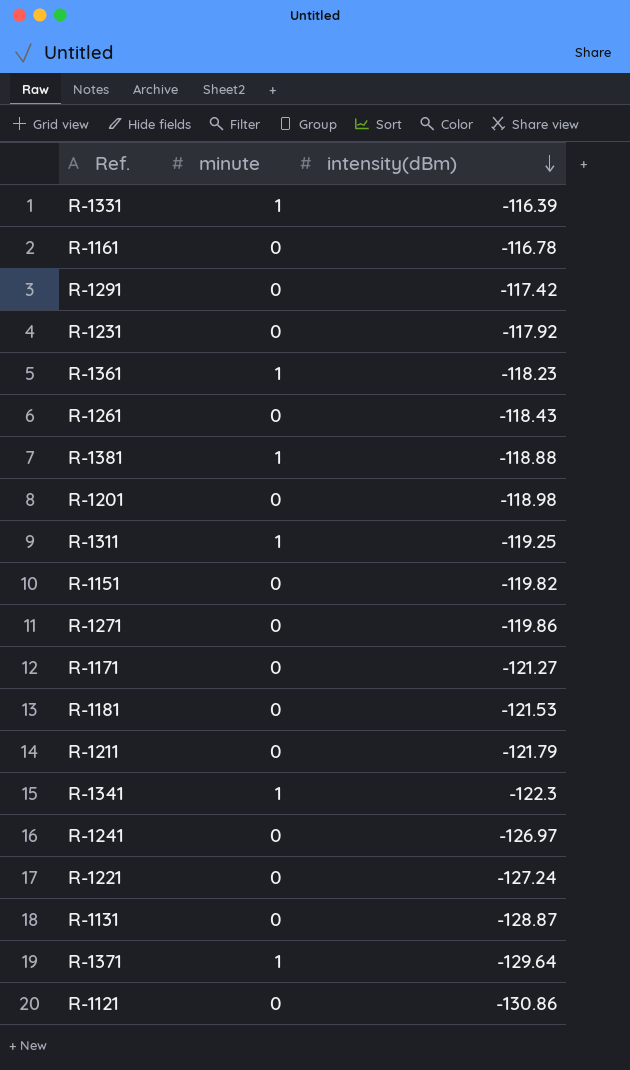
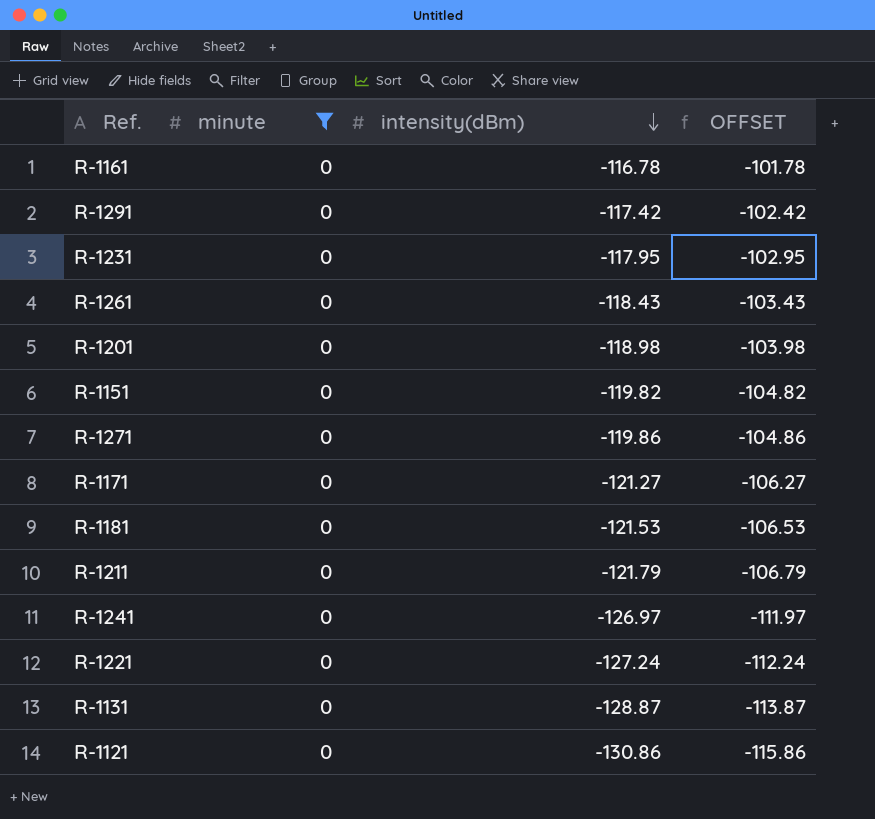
filter: none -> minute = 0
column OFFSET | formula: none -> [intensity(dBm)] + 15
R-1231 | intensity(dBm): -117.92 -> -117.95

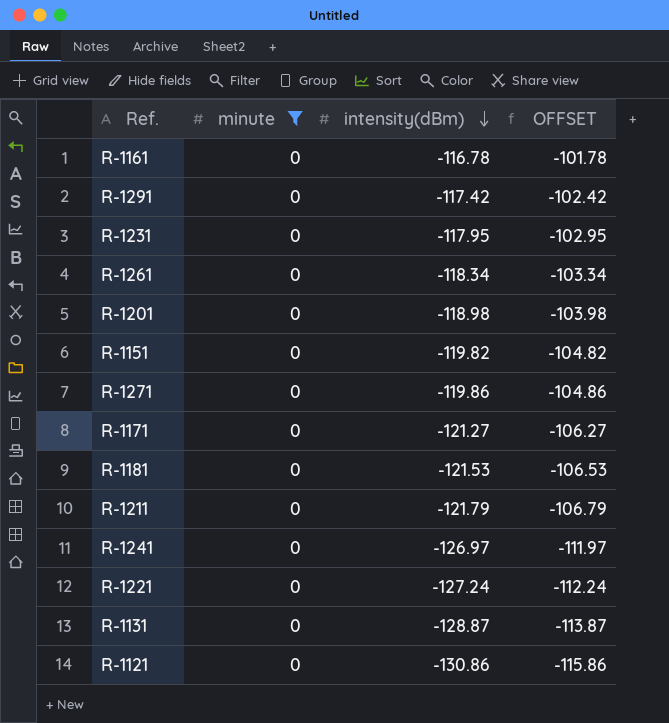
R-1261 | intensity(dBm): -118.43 -> -118.34
R-1261 | OFFSET: -103.43 -> -103.34

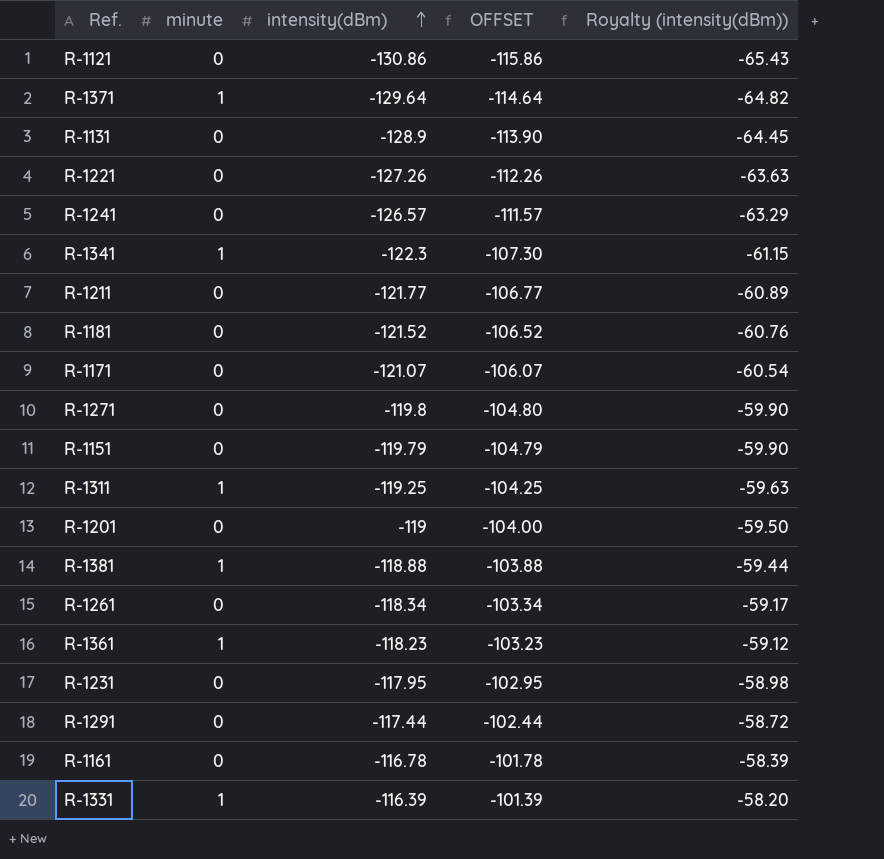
filter: minute = 0 -> none
row order: intensity(dBm) descending -> intensity(dBm) ascending
column Royalty (intensity(dBm)) | formula: none -> [intensity(dBm)] * 0.5
R-1131 | intensity(dBm): -128.87 -> -128.9
R-1131 | OFFSET: -113.87 -> -113.90
R-1221 | intensity(dBm): -127.24 -> -127.26
R-1221 | OFFSET: -112.24 -> -112.26
R-1241 | intensity(dBm): -126.97 -> -126.57
R-1241 | OFFSET: -111.97 -> -111.57
R-1211 | intensity(dBm): -121.79 -> -121.77
R-1211 | OFFSET: -106.79 -> -106.77
R-1181 | intensity(dBm): -121.53 -> -121.52
R-1181 | OFFSET: -106.53 -> -106.52
R-1171 | intensity(dBm): -121.27 -> -121.07
R-1171 | OFFSET: -106.27 -> -106.07
R-1271 | intensity(dBm): -119.86 -> -119.8
R-1271 | OFFSET: -104.86 -> -104.80
R-1151 | intensity(dBm): -119.82 -> -119.79
R-1151 | OFFSET: -104.82 -> -104.79
R-1201 | intensity(dBm): -118.98 -> -119
R-1201 | OFFSET: -103.98 -> -104.00
R-1291 | intensity(dBm): -117.42 -> -117.44
R-1291 | OFFSET: -102.42 -> -102.44

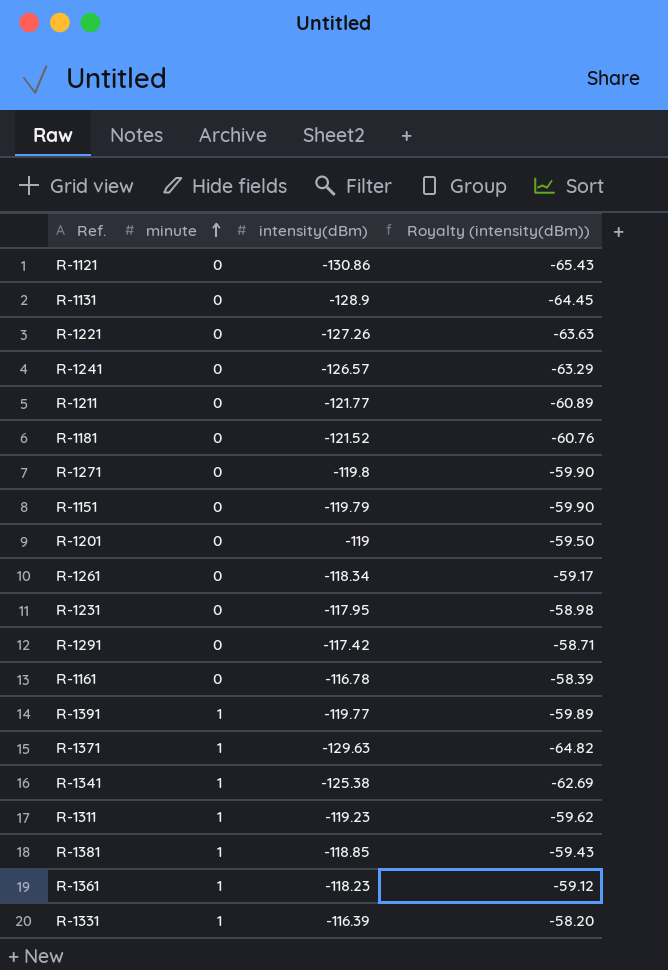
row order: intensity(dBm) ascending -> minute ascending
column OFFSET | formula: [intensity(dBm)] + 15 -> none
row R-1171: 0 | -121.07 | -106.07 | -60.54 -> none
R-1291 | intensity(dBm): -117.44 -> -117.42
R-1291 | Royalty (intensity(dBm)): -58.72 -> -58.71
row R-1391: none -> 1 | -119.77 | -59.89
R-1371 | intensity(dBm): -129.64 -> -129.63
R-1341 | intensity(dBm): -122.3 -> -125.38
R-1341 | Royalty (intensity(dBm)): -61.15 -> -62.69
R-1311 | intensity(dBm): -119.25 -> -119.23
R-1311 | Royalty (intensity(dBm)): -59.63 -> -59.62
R-1381 | intensity(dBm): -118.88 -> -118.85
R-1381 | Royalty (intensity(dBm)): -59.44 -> -59.43

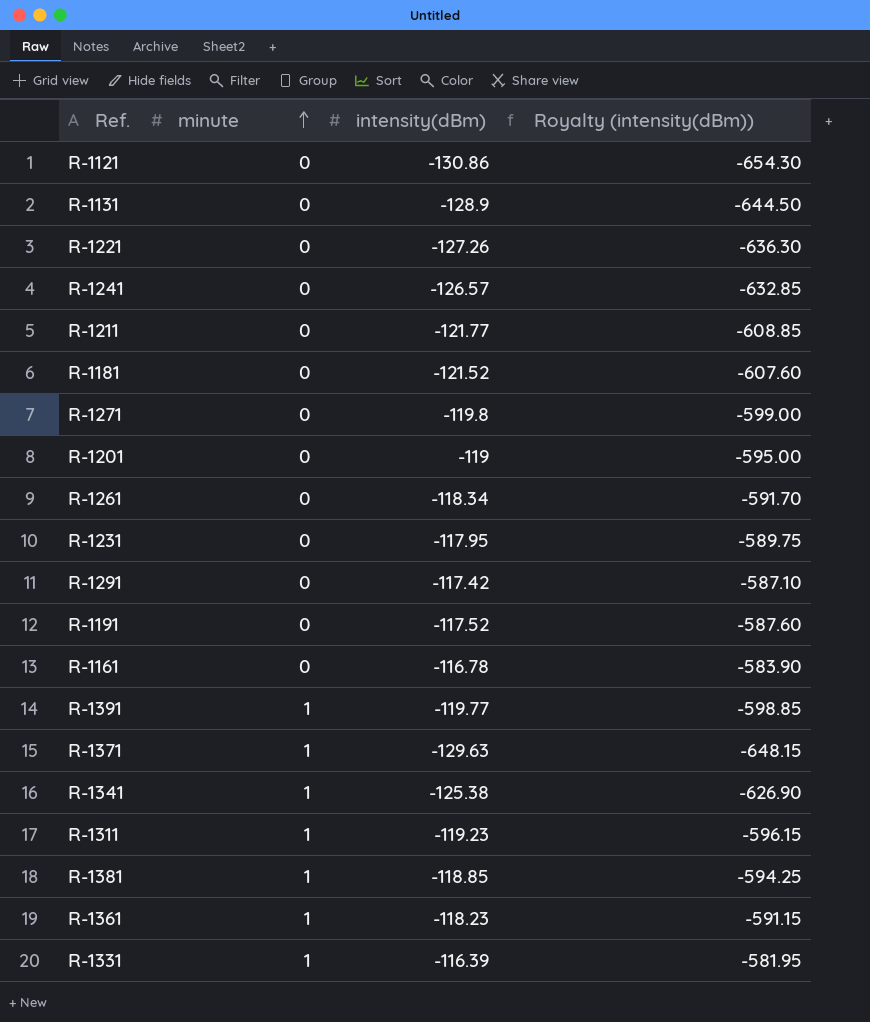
column Royalty (intensity(dBm)) | formula: [intensity(dBm)] * 0.5 -> [intensity(dBm)] * 5
row R-1151: 0 | -119.79 | -59.90 -> none
row R-1191: none -> 0 | -117.52 | -587.60

